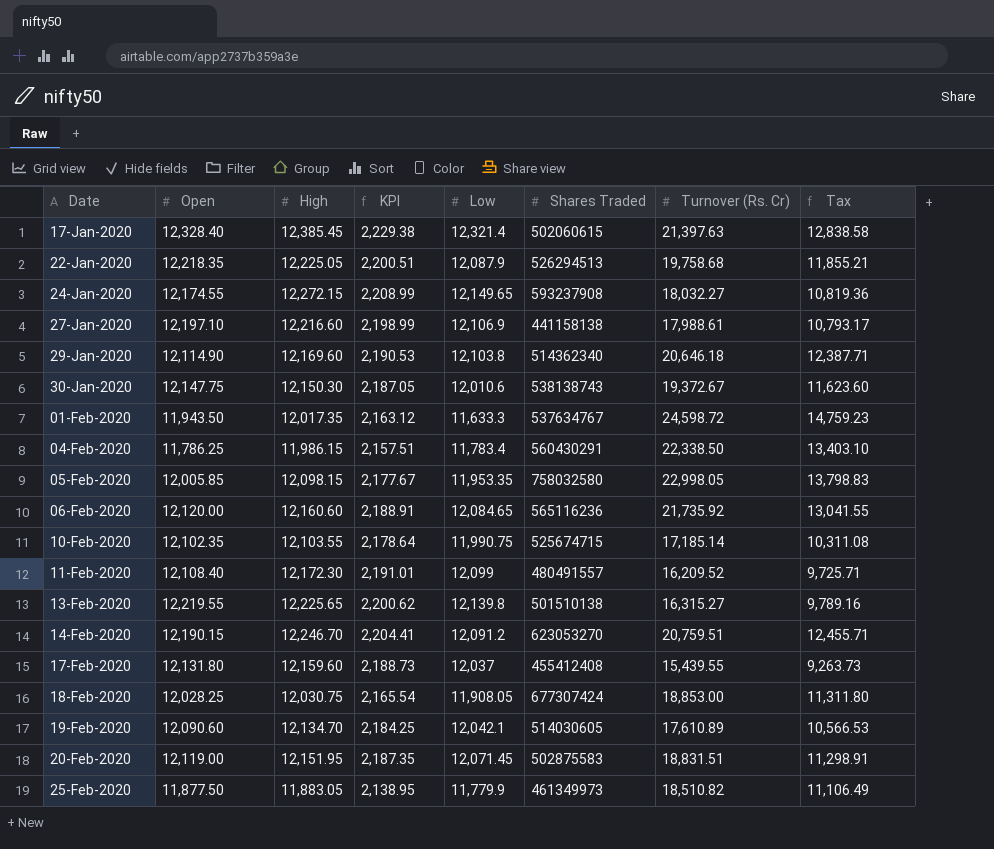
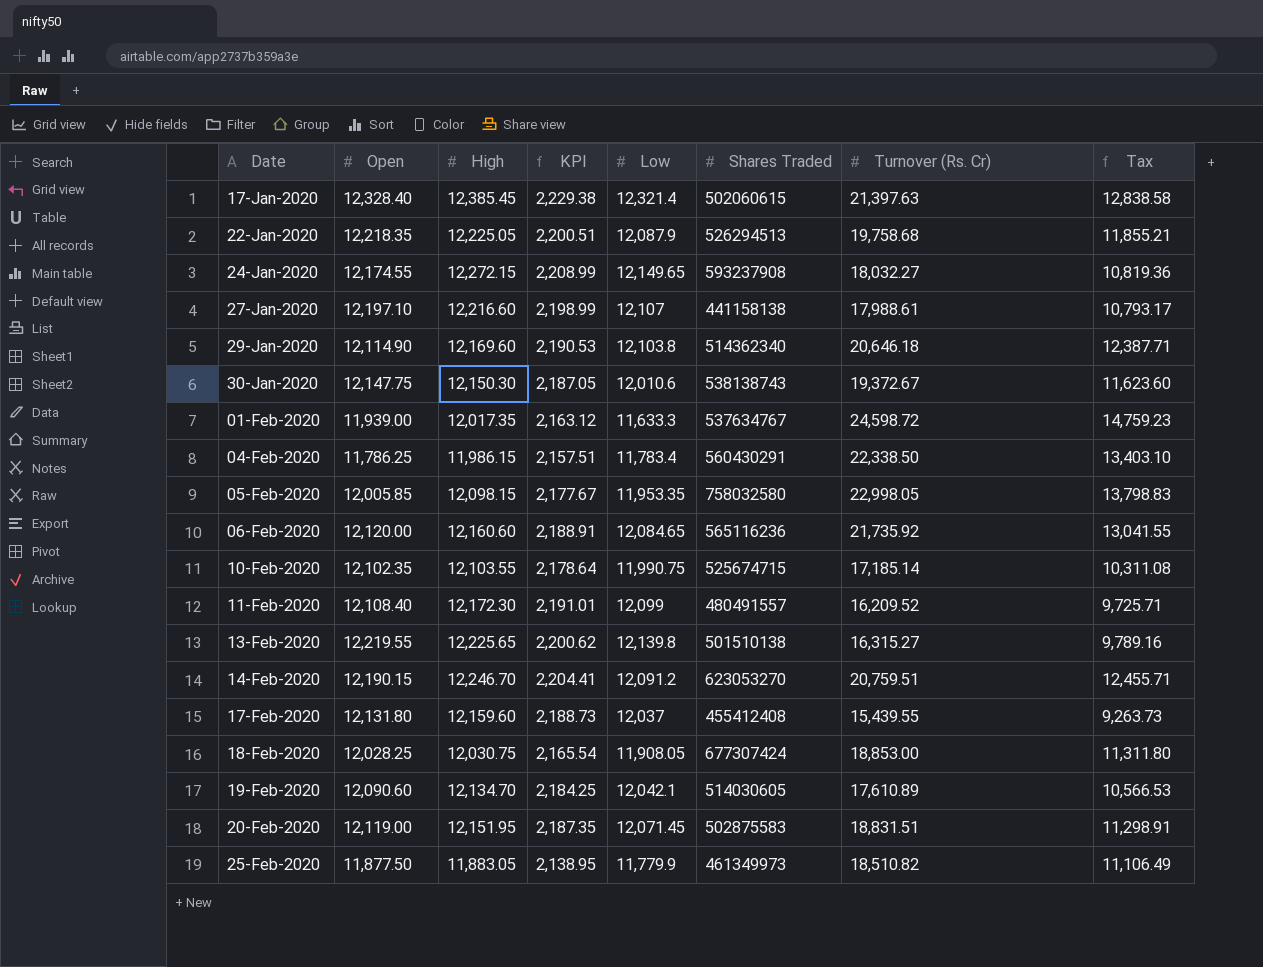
27-Jan-2020 | Low: 12,106.9 -> 12,107
01-Feb-2020 | Open: 11,943.50 -> 11,939.00

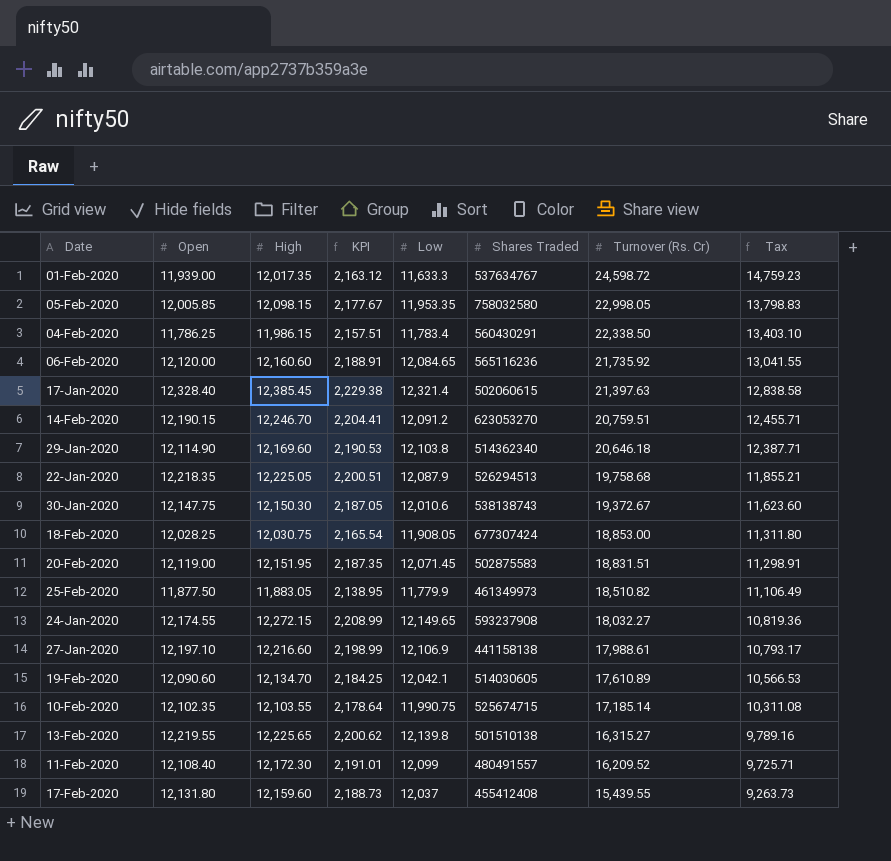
row order: Date ascending -> Turnover (Rs. Cr) descending
27-Jan-2020 | Low: 12,107 -> 12,106.9

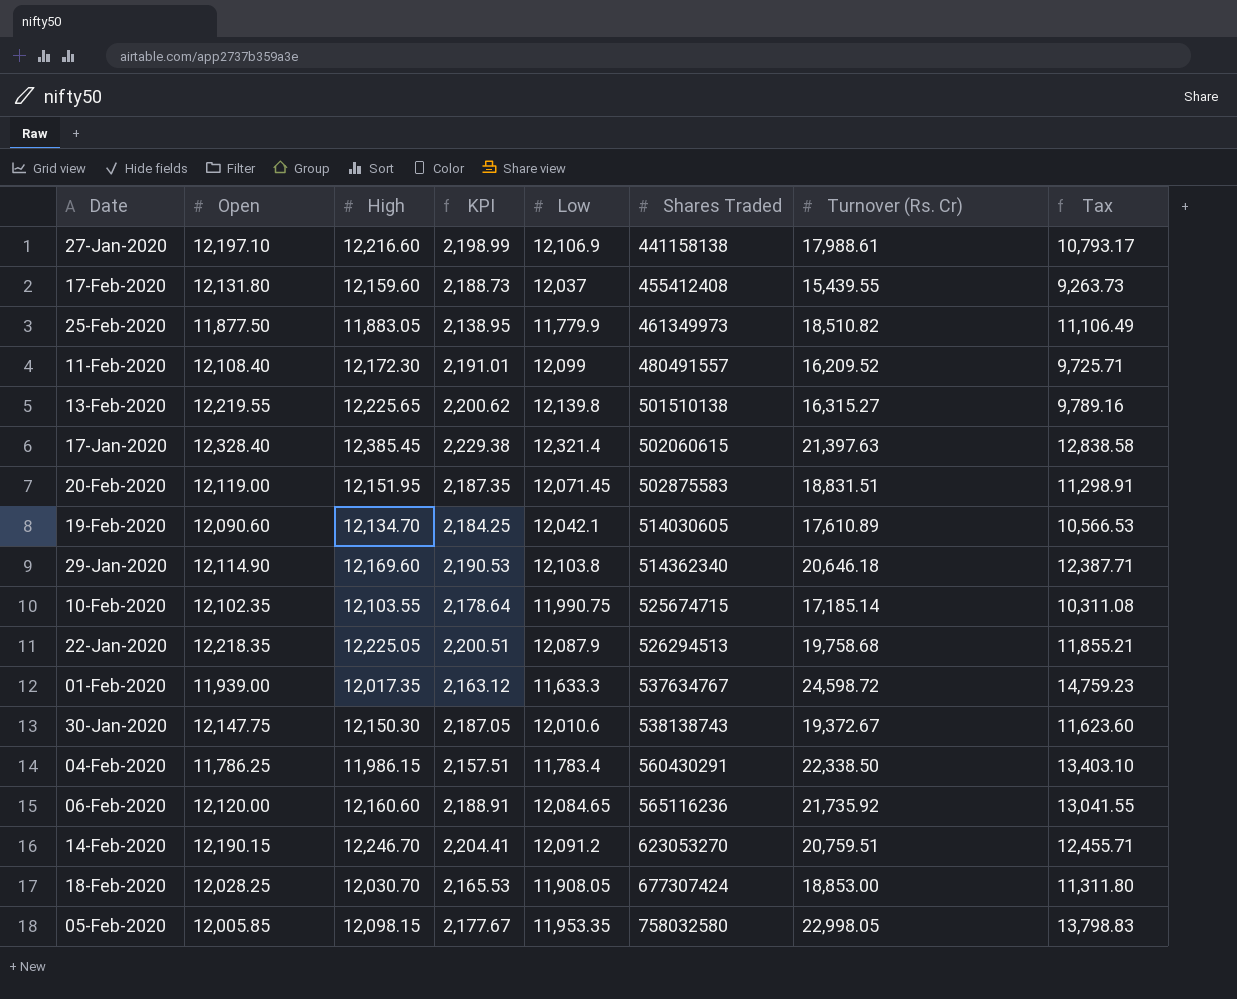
row order: Turnover (Rs. Cr) descending -> Shares Traded ascending
row 24-Jan-2020: 12,174.55 | 12,272.15 | 2,208.99 | 12,149.65 | 593237908 | 18,032.27 | 10,819.36 -> none
18-Feb-2020 | High: 12,030.75 -> 12,030.70
18-Feb-2020 | KPI: 2,165.54 -> 2,165.53

